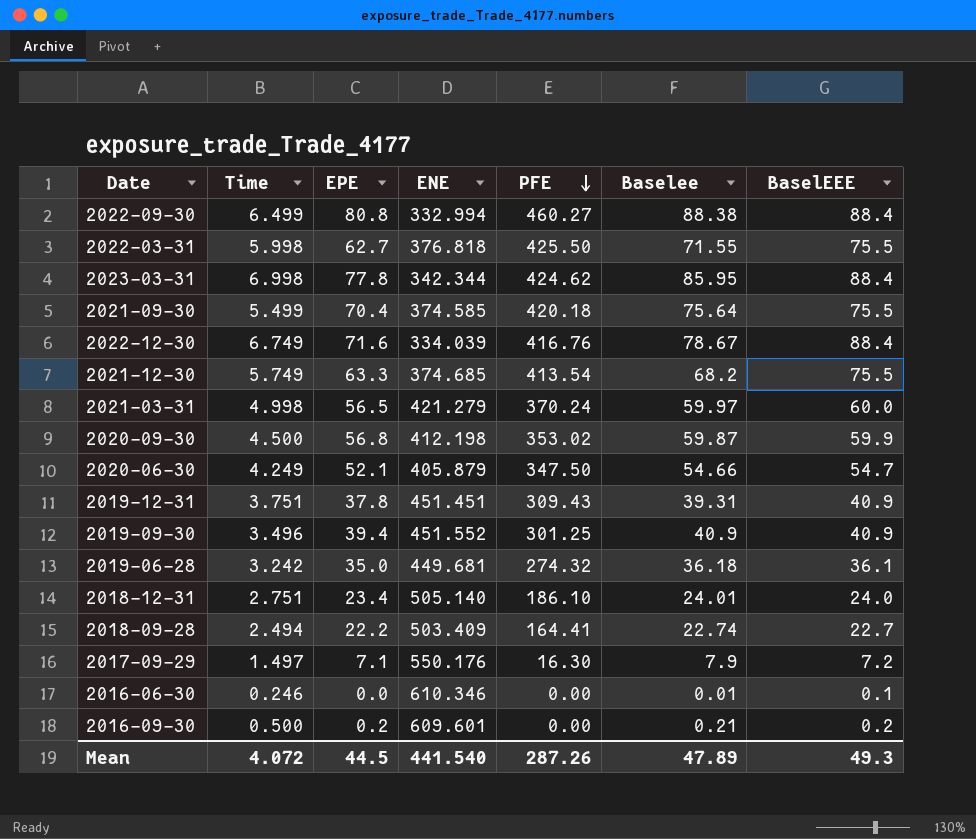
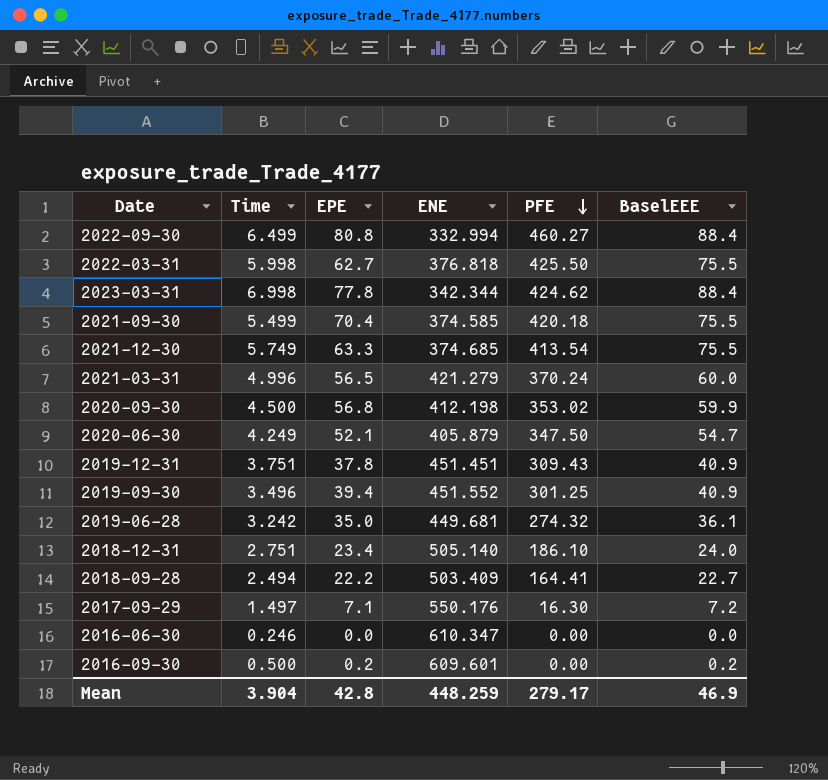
column Baselee | position: 6 -> none
row 2022-12-30: 6.749 | 71.6 | 334.039 | 416.76 | 78.67 | 88.4 -> none
2021-03-31 | Time: 4.998 -> 4.996
2016-06-30 | ENE: 610.346 -> 610.347
2016-06-30 | BaselEEE: 0.1 -> 0.0
Mean | Time: 4.072 -> 3.904
Mean | EPE: 44.5 -> 42.8
Mean | ENE: 441.540 -> 448.259
Mean | PFE: 287.26 -> 279.17
Mean | BaselEEE: 49.3 -> 46.9

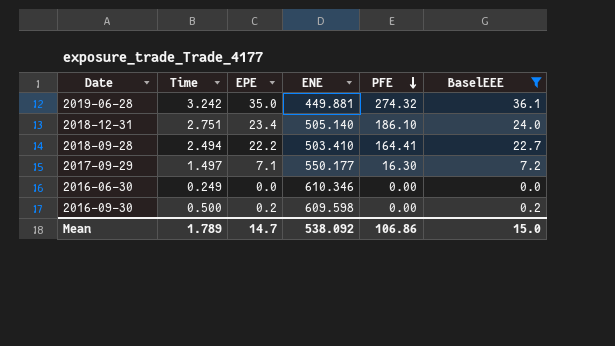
filter: none -> BaselEEE <= 36.1
2019-06-28 | ENE: 449.681 -> 449.881
2018-09-28 | ENE: 503.409 -> 503.410
2017-09-29 | ENE: 550.176 -> 550.177
2016-06-30 | Time: 0.246 -> 0.249
2016-06-30 | ENE: 610.347 -> 610.346
2016-09-30 | ENE: 609.601 -> 609.598
Mean | Time: 3.904 -> 1.789
Mean | EPE: 42.8 -> 14.7
Mean | ENE: 448.259 -> 538.092
Mean | PFE: 279.17 -> 106.86
Mean | BaselEEE: 46.9 -> 15.0

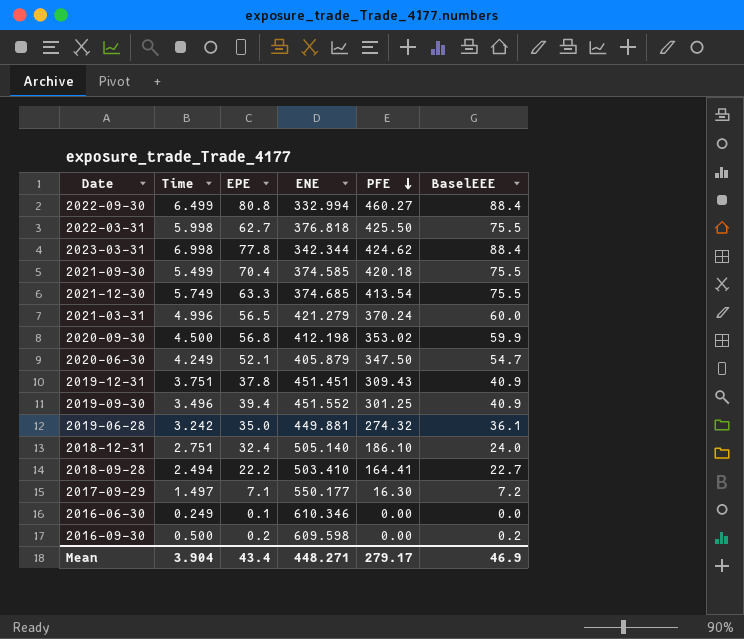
filter: BaselEEE <= 36.1 -> none
2018-12-31 | EPE: 23.4 -> 32.4
2016-06-30 | EPE: 0.0 -> 0.1
Mean | Time: 1.789 -> 3.904
Mean | EPE: 14.7 -> 43.4
Mean | ENE: 538.092 -> 448.271
Mean | PFE: 106.86 -> 279.17
Mean | BaselEEE: 15.0 -> 46.9

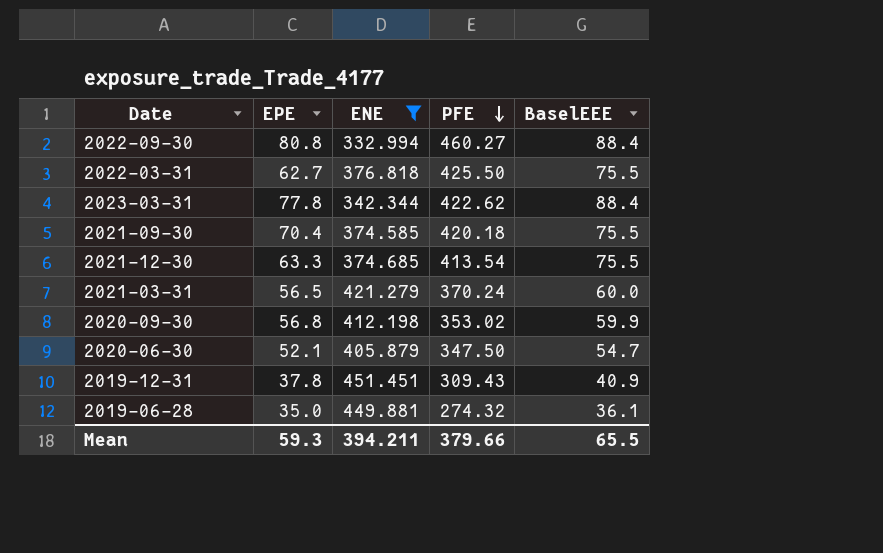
filter: none -> ENE <= 451.451
column Time | position: 2 -> none
2023-03-31 | PFE: 424.62 -> 422.62
Mean | EPE: 43.4 -> 59.3
Mean | ENE: 448.271 -> 394.211
Mean | PFE: 279.17 -> 379.66
Mean | BaselEEE: 46.9 -> 65.5

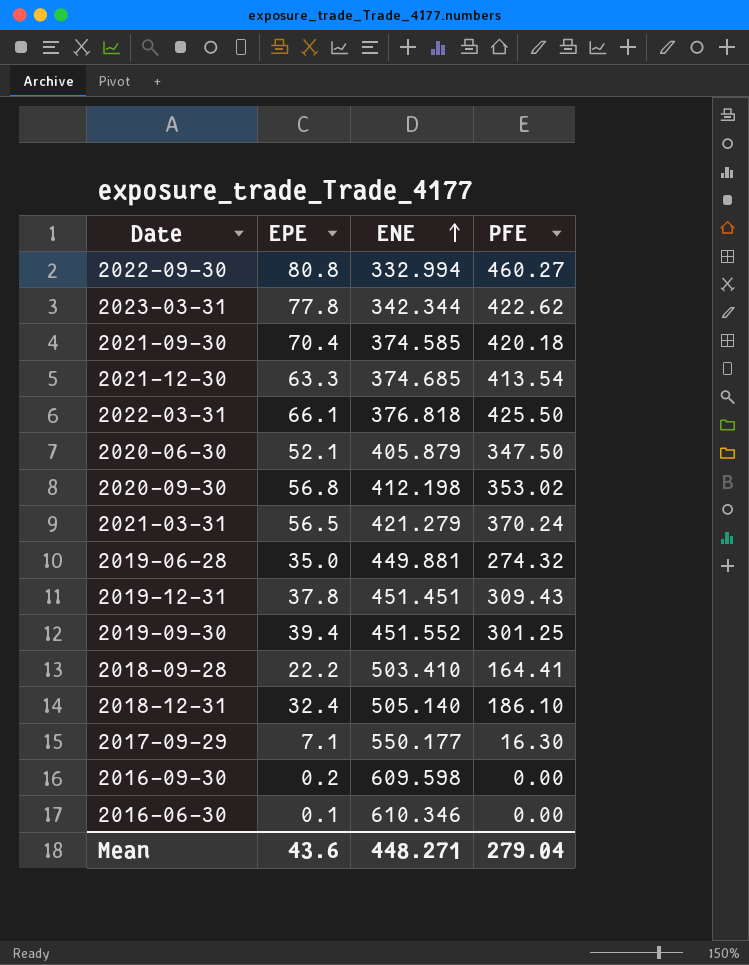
filter: ENE <= 451.451 -> none
row order: PFE descending -> ENE ascending
column BaselEEE | position: 5 -> none
2022-03-31 | EPE: 62.7 -> 66.1
Mean | EPE: 59.3 -> 43.6
Mean | ENE: 394.211 -> 448.271
Mean | PFE: 379.66 -> 279.04

